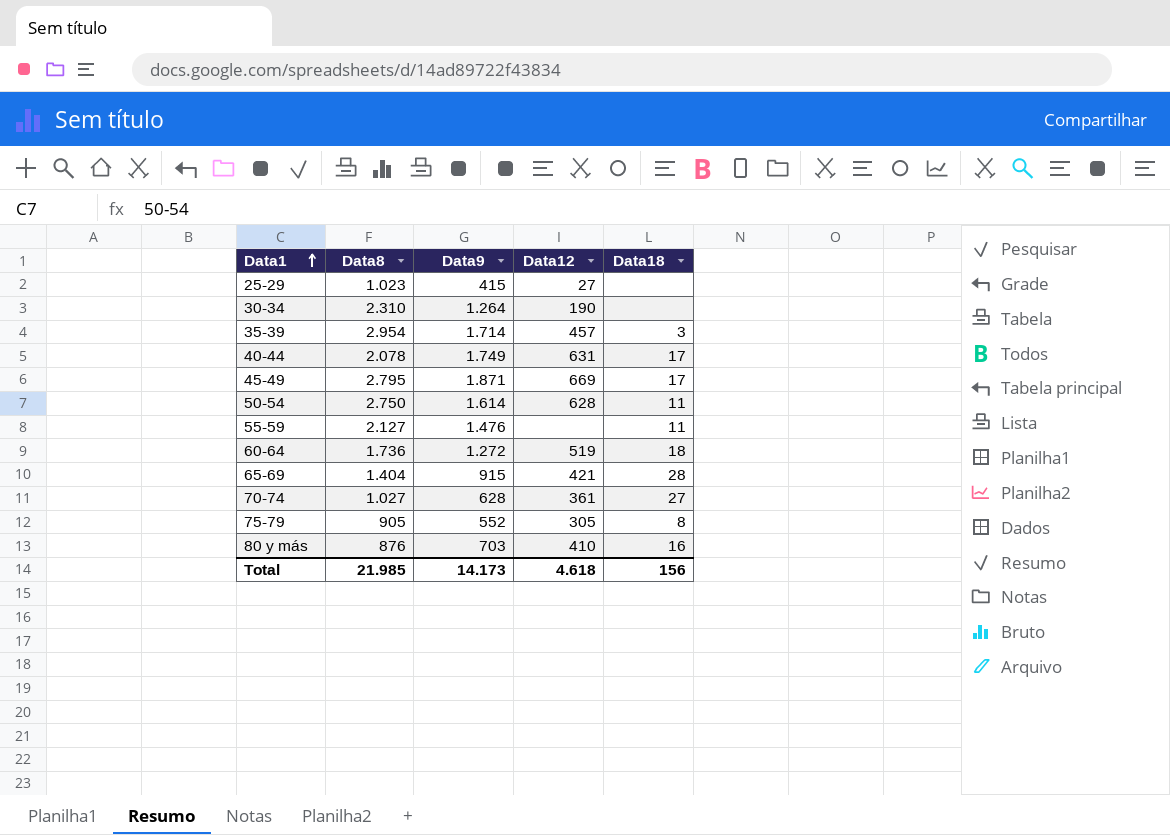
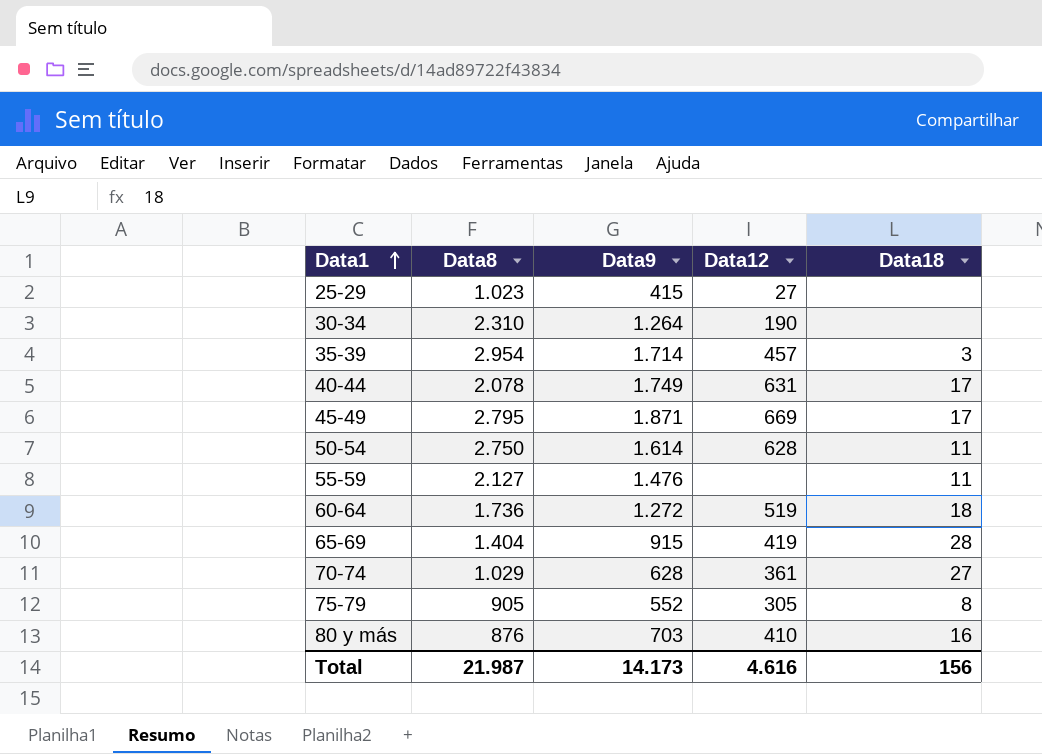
65-69 | Data12: 421 -> 419
70-74 | Data8: 1.027 -> 1.029
Total | Data8: 21.985 -> 21.987
Total | Data12: 4.618 -> 4.616

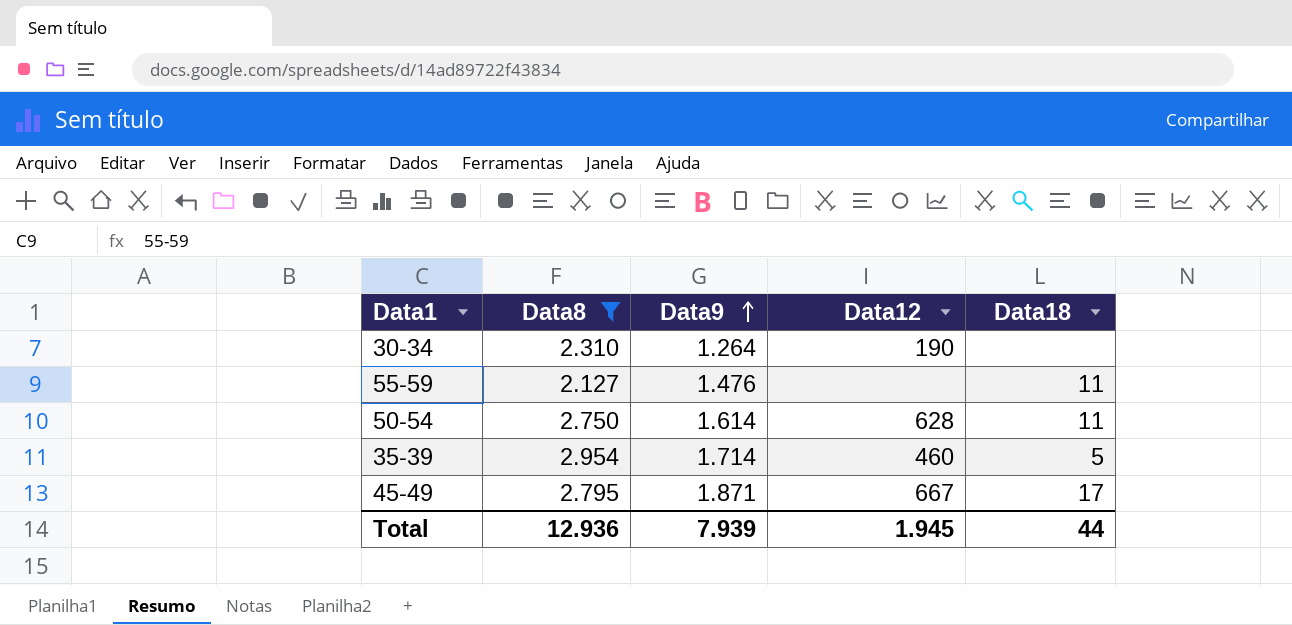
filter: none -> Data8 >= 2.127
row order: Data1 ascending -> Data9 ascending
35-39 | Data12: 457 -> 460
35-39 | Data18: 3 -> 5
45-49 | Data12: 669 -> 667
Total | Data8: 21.987 -> 12.936
Total | Data9: 14.173 -> 7.939
Total | Data12: 4.616 -> 1.945
Total | Data18: 156 -> 44

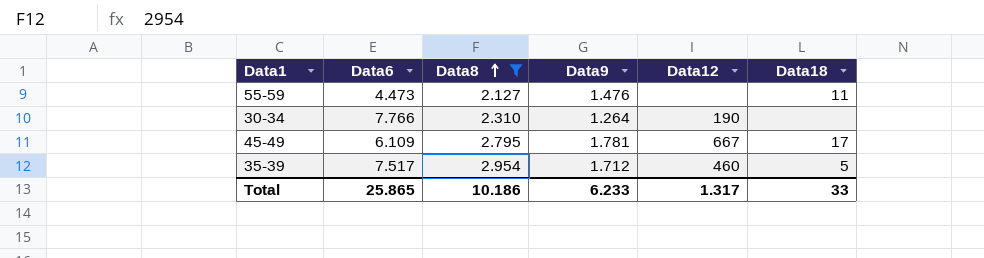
row order: Data9 ascending -> Data8 ascending
column Data6 | position: none -> 2
row 50-54: 2.750 | 1.614 | 628 | 11 -> none
45-49 | Data9: 1.871 -> 1.781
35-39 | Data9: 1.714 -> 1.712
Total | Data8: 12.936 -> 10.186
Total | Data9: 7.939 -> 6.233
Total | Data12: 1.945 -> 1.317
Total | Data18: 44 -> 33

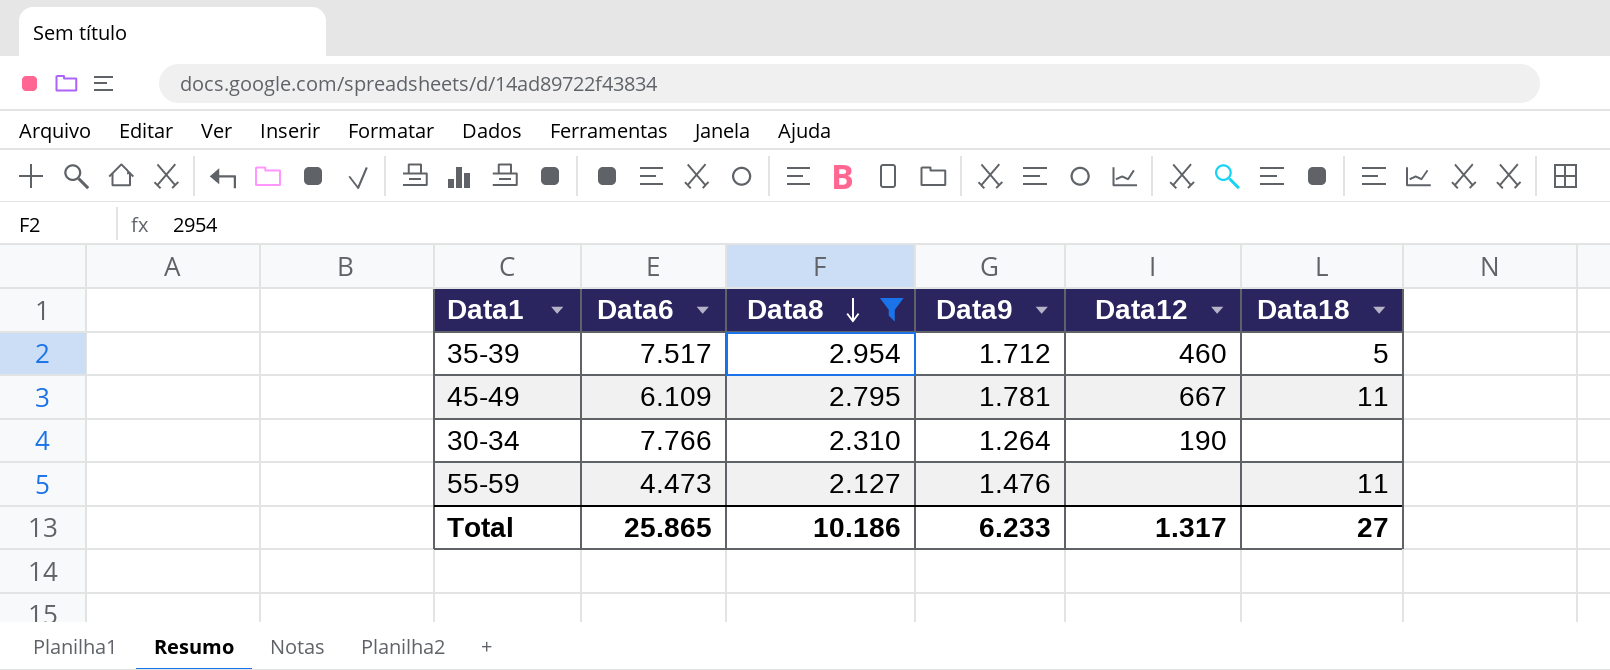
row order: Data8 ascending -> Data8 descending
45-49 | Data18: 17 -> 11
Total | Data18: 33 -> 27

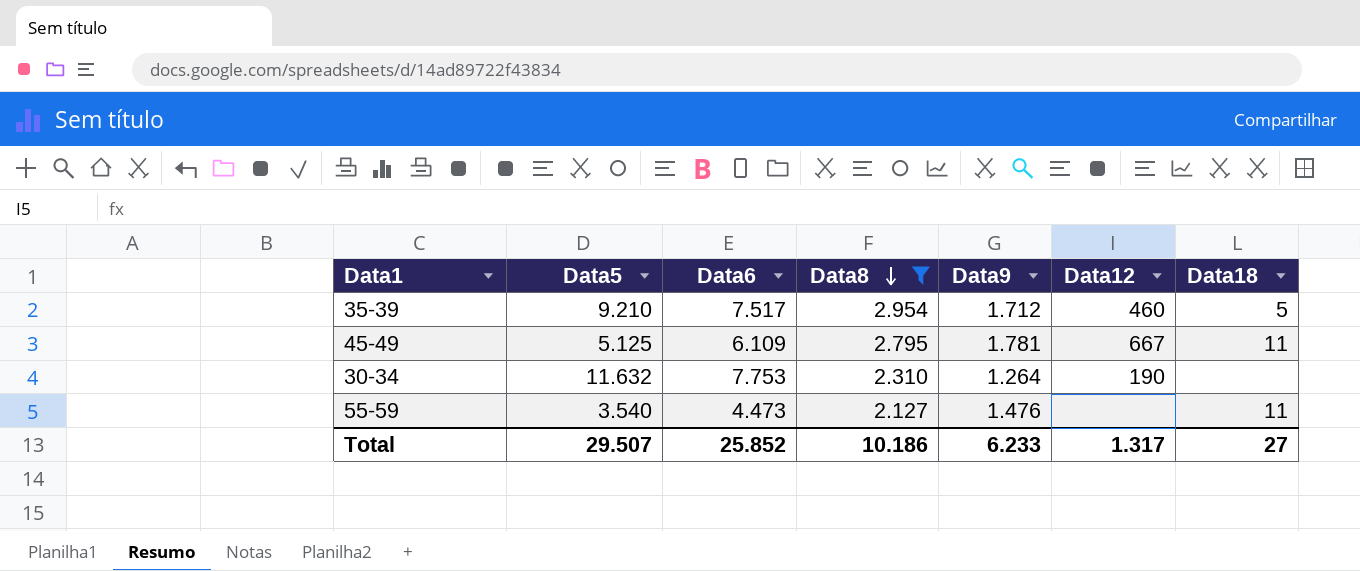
column Data5 | position: none -> 2
30-34 | Data6: 7.766 -> 7.753
Total | Data6: 25.865 -> 25.852

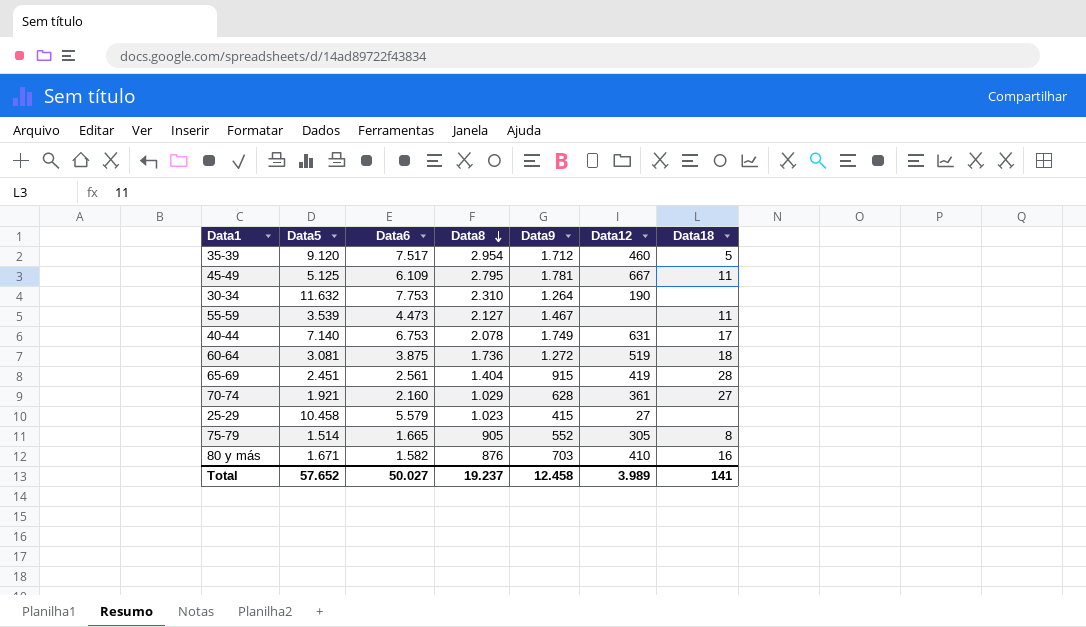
filter: Data8 >= 2.127 -> none
35-39 | Data5: 9.210 -> 9.120
55-59 | Data5: 3.540 -> 3.539
55-59 | Data9: 1.476 -> 1.467
Total | Data5: 29.507 -> 57.652
Total | Data6: 25.852 -> 50.027
Total | Data8: 10.186 -> 19.237
Total | Data9: 6.233 -> 12.458
Total | Data12: 1.317 -> 3.989
Total | Data18: 27 -> 141

